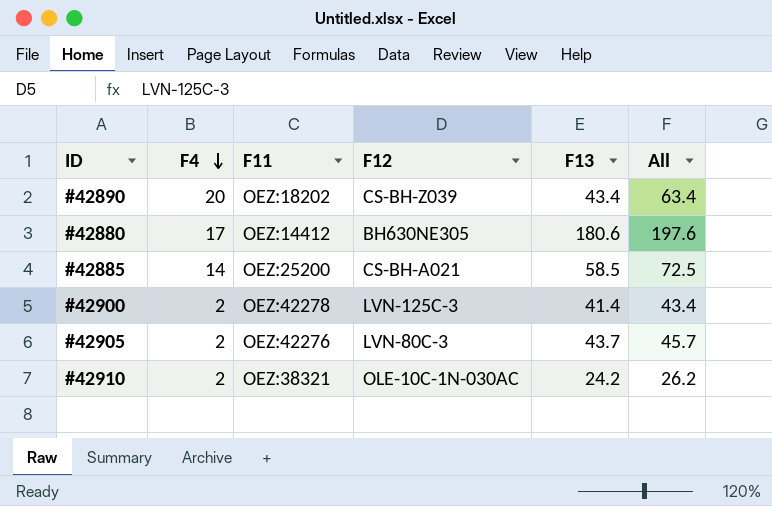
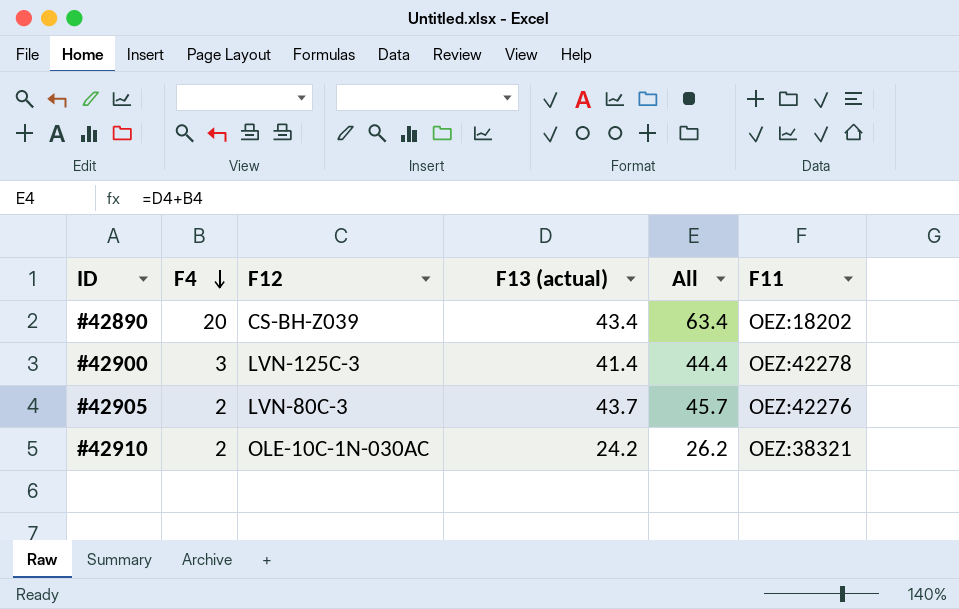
column name: F13 -> F13 (actual)
column F11 | position: 3 -> 6
row #42880: 17 | OEZ:14412 | BH630NE305 | 180.6 | 197.6 -> none
row #42885: 14 | OEZ:25200 | CS-BH-A021 | 58.5 | 72.5 -> none
#42900 | F4: 2 -> 3
#42900 | All: 43.4 -> 44.4

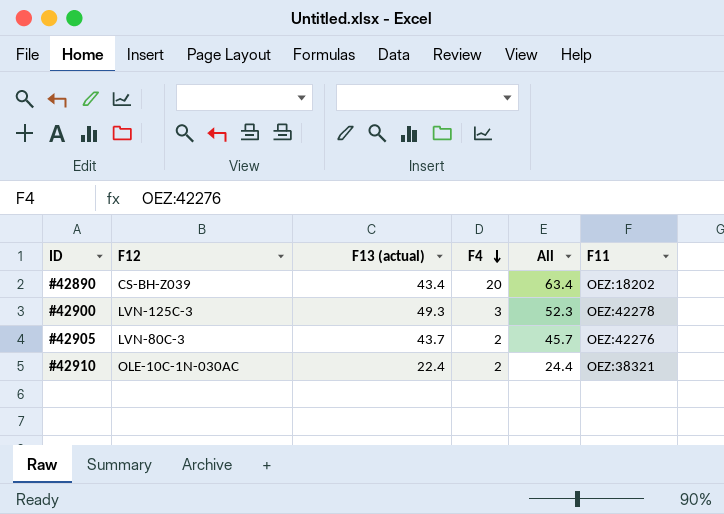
column F4 | position: 2 -> 4
#42900 | F13 (actual): 41.4 -> 49.3
#42900 | All: 44.4 -> 52.3
#42910 | F13 (actual): 24.2 -> 22.4
#42910 | All: 26.2 -> 24.4

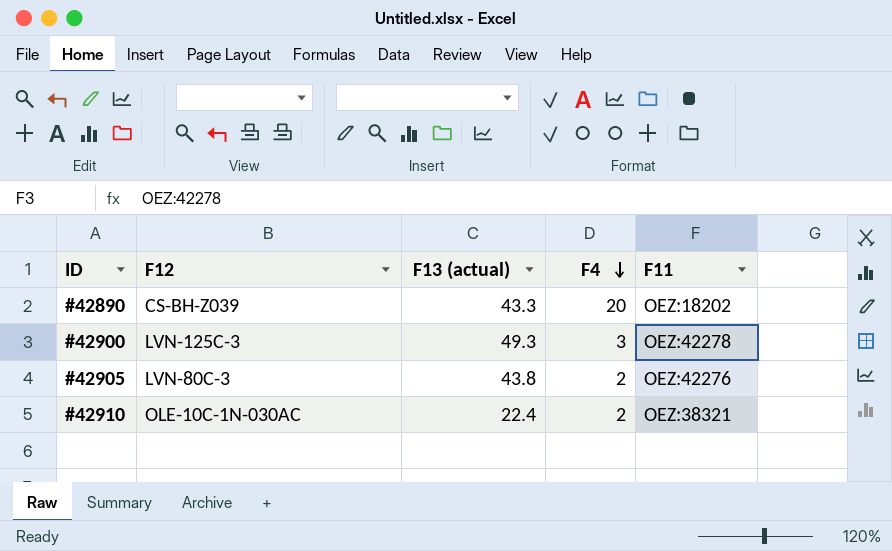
column All | formula: [F13 (actual)] + [F4] -> none
#42890 | F13 (actual): 43.4 -> 43.3
#42905 | F13 (actual): 43.7 -> 43.8

